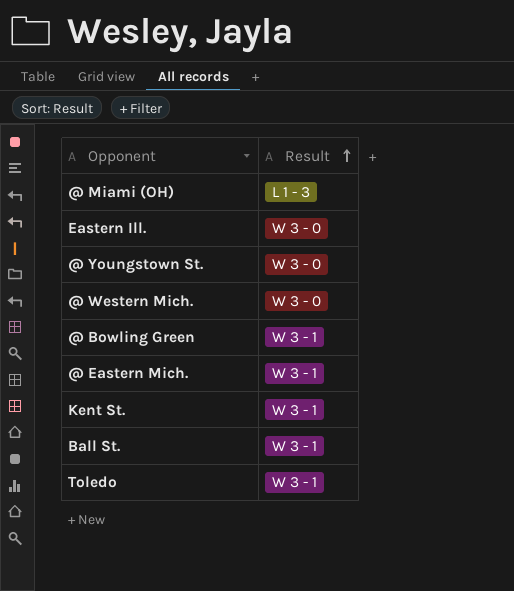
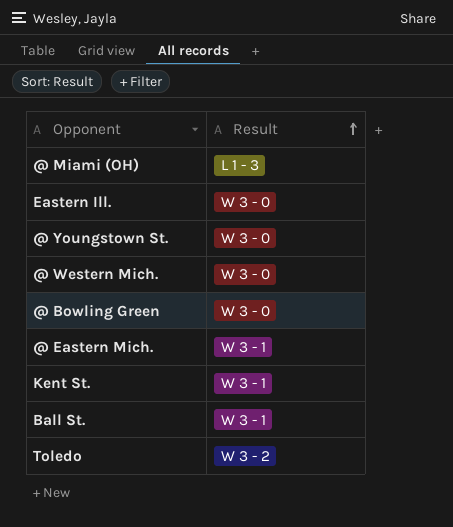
@ Bowling Green | Result: W 3 - 1 -> W 3 - 0
Toledo | Result: W 3 - 1 -> W 3 - 2

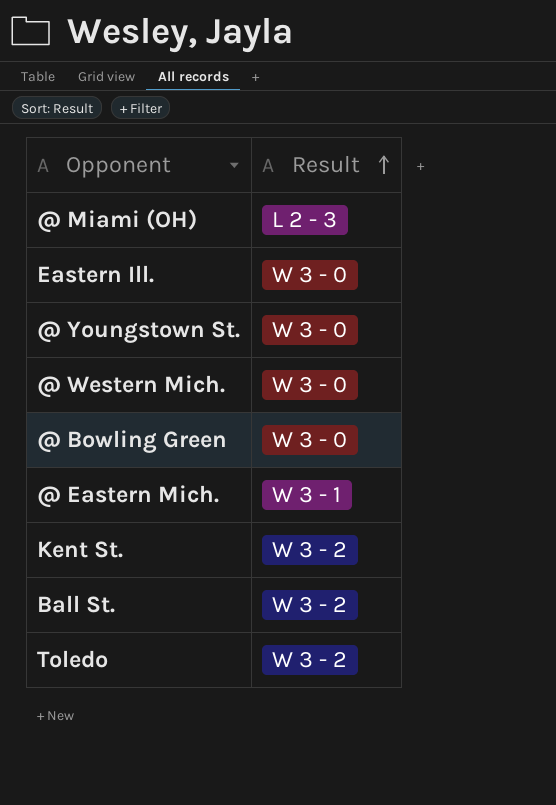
@ Miami (OH) | Result: L 1 - 3 -> L 2 - 3
Kent St. | Result: W 3 - 1 -> W 3 - 2
Ball St. | Result: W 3 - 1 -> W 3 - 2

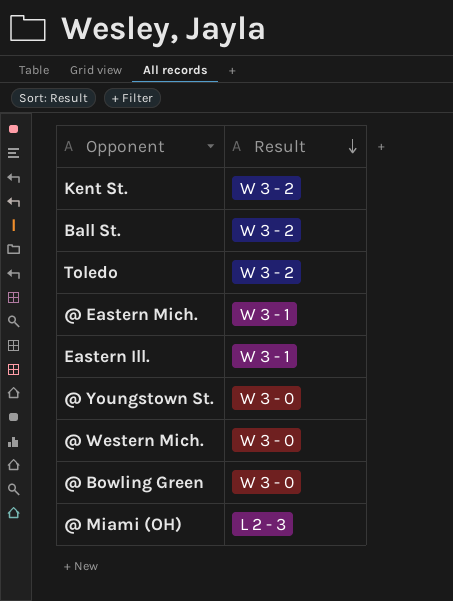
row order: Result ascending -> Result descending
Eastern Ill. | Result: W 3 - 0 -> W 3 - 1

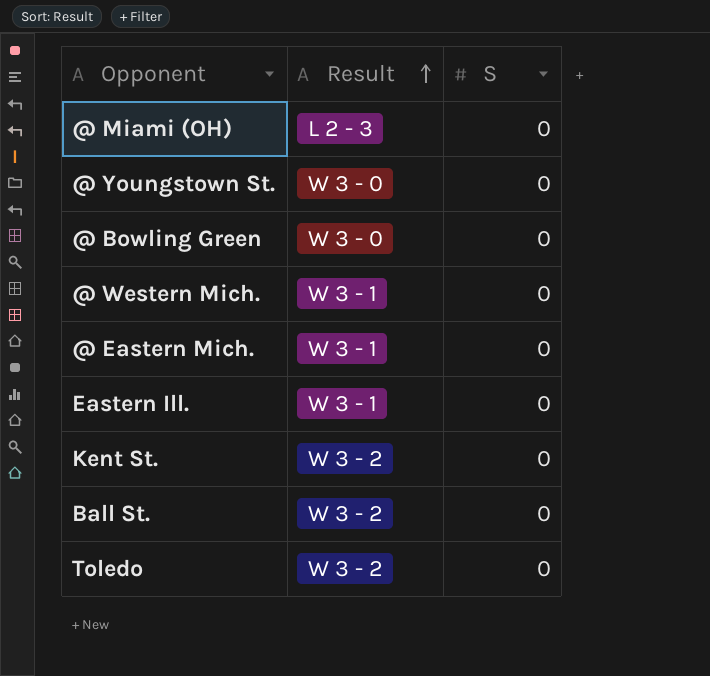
row order: Result descending -> Result ascending
column S | position: none -> 3
@ Western Mich. | Result: W 3 - 0 -> W 3 - 1

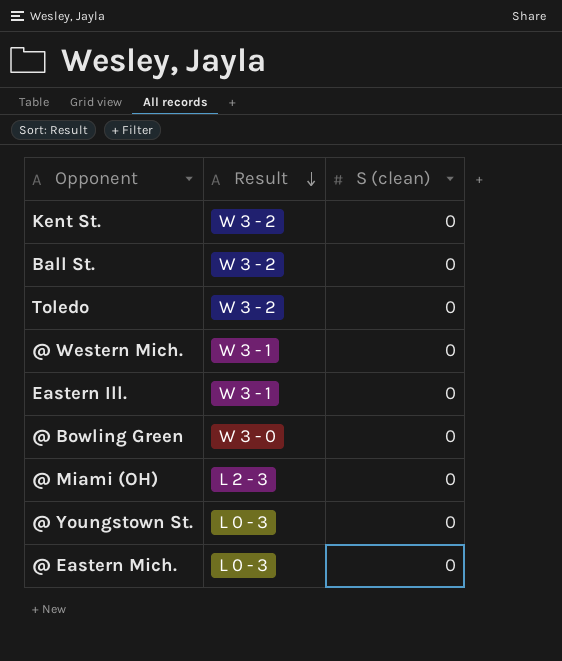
row order: Result ascending -> Result descending
column name: S -> S (clean)
@ Youngstown St. | Result: W 3 - 0 -> L 0 - 3
@ Eastern Mich. | Result: W 3 - 1 -> L 0 - 3

